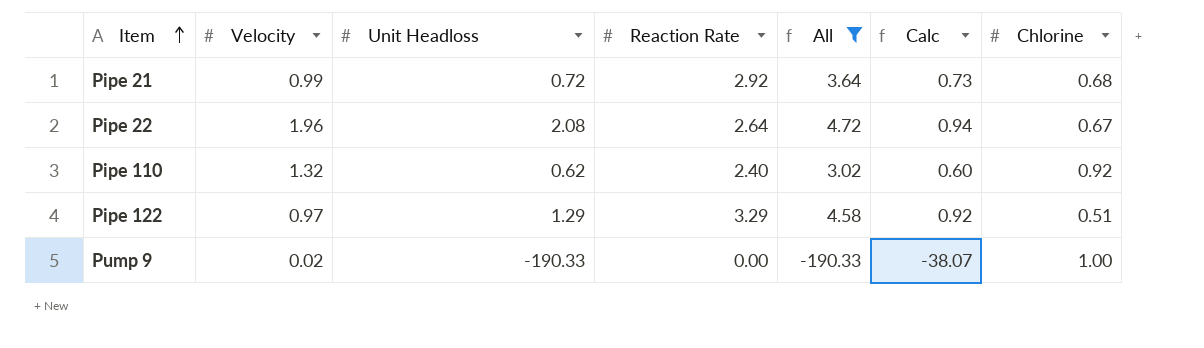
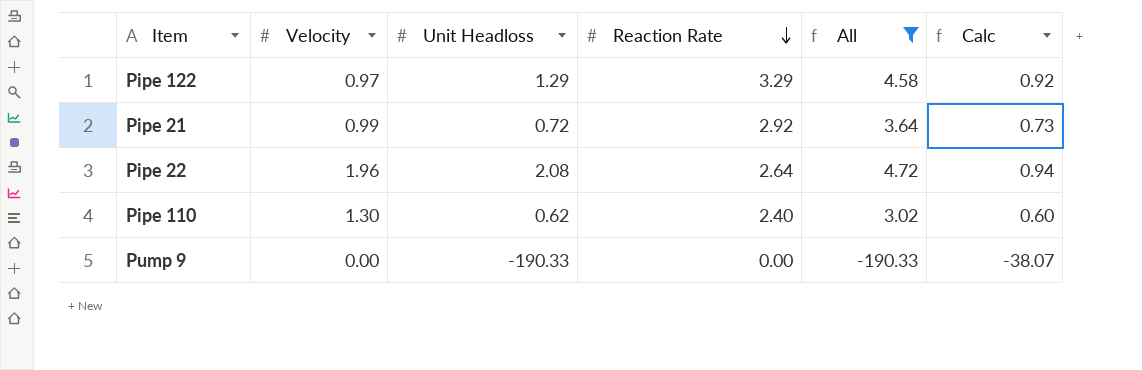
row order: Item ascending -> Reaction Rate descending
column Chlorine | position: 7 -> none
Pipe 110 | Velocity: 1.32 -> 1.30
Pump 9 | Velocity: 0.02 -> 0.00

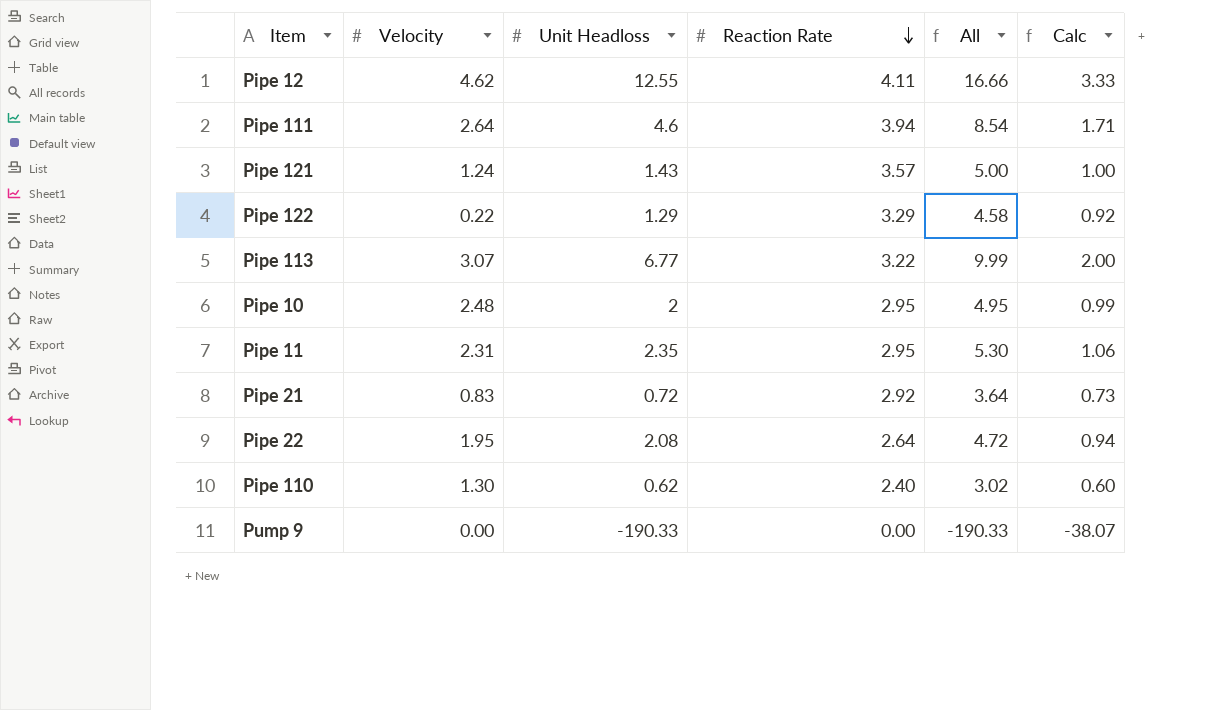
filter: All <= 4.72 -> none
Pipe 122 | Velocity: 0.97 -> 0.22
Pipe 21 | Velocity: 0.99 -> 0.83
Pipe 22 | Velocity: 1.96 -> 1.95

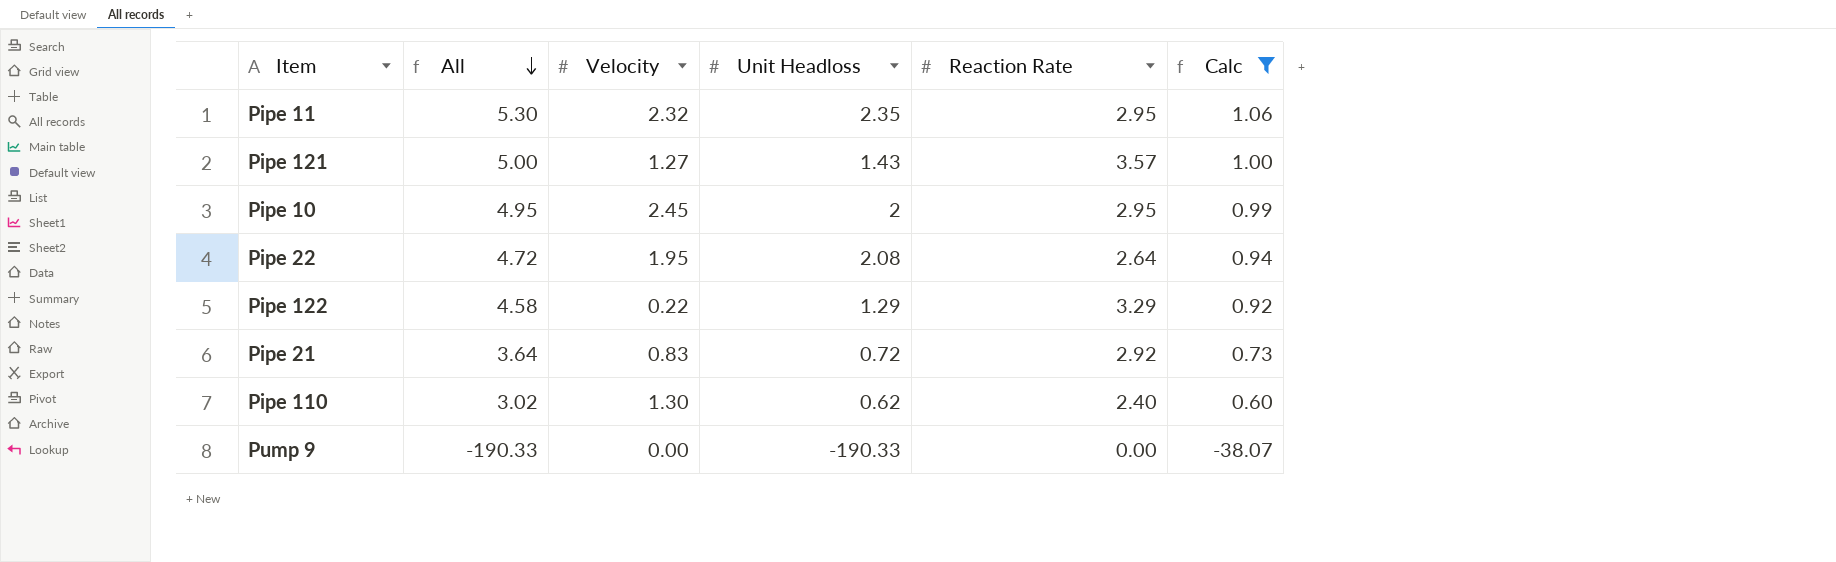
filter: none -> Calc <= 1.06
row order: Reaction Rate descending -> All descending
column All | position: 5 -> 2
Pipe 11 | Velocity: 2.31 -> 2.32
Pipe 121 | Velocity: 1.24 -> 1.27
Pipe 10 | Velocity: 2.48 -> 2.45

